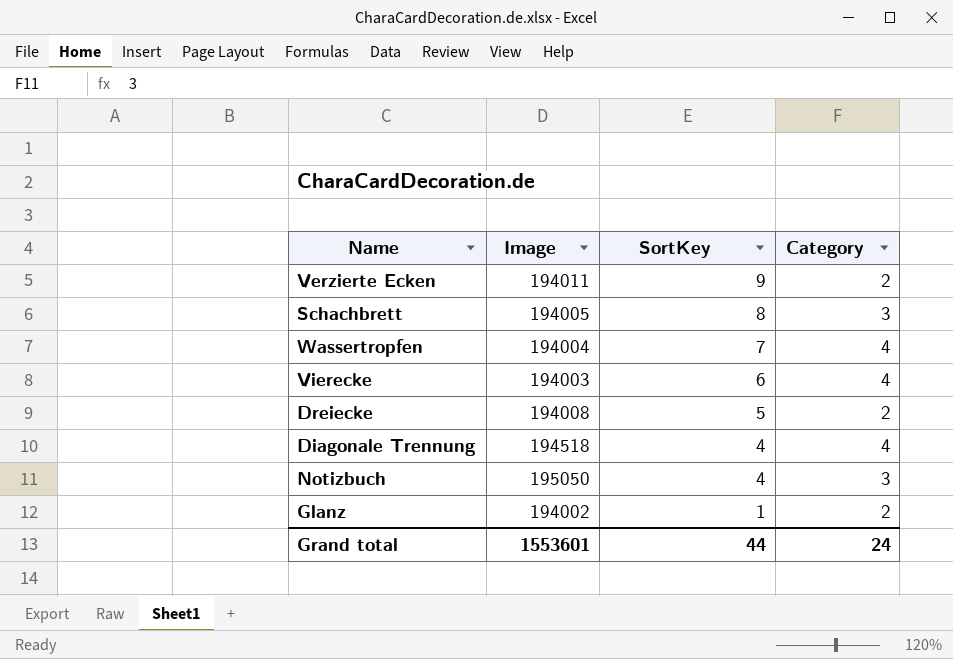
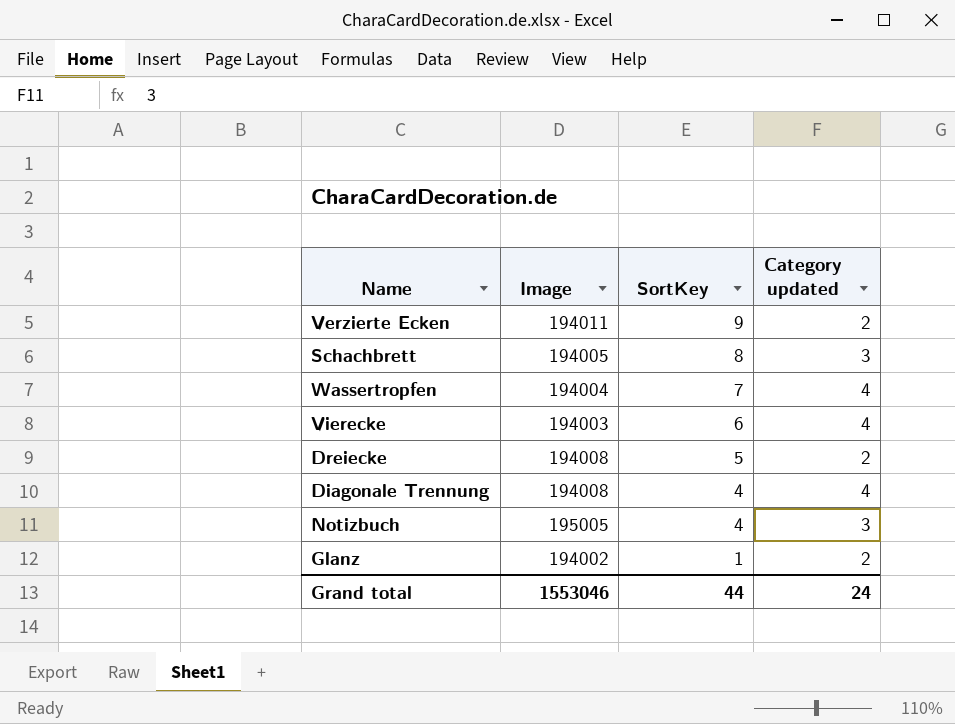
column name: Category -> Category updated
Diagonale Trennung | Image: 194518 -> 194008
Notizbuch | Image: 195050 -> 195005
Grand total | Image: 1553601 -> 1553046

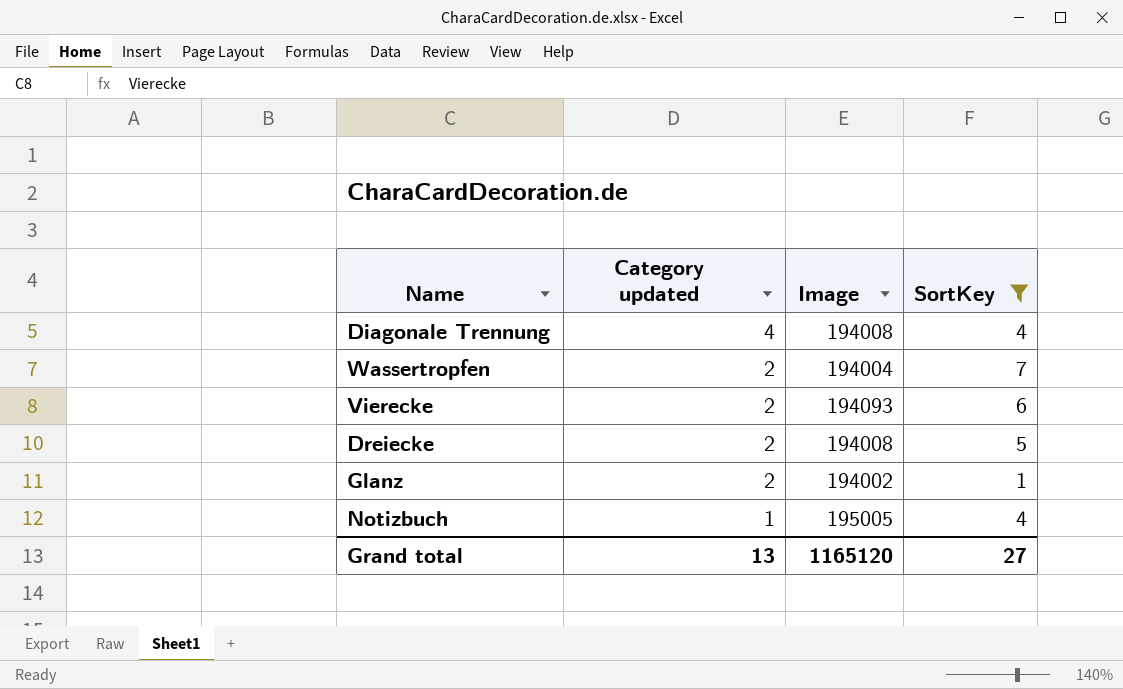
filter: none -> SortKey <= 7
row order: SortKey descending -> Category updated descending
column Category updated | position: 4 -> 2
Wassertropfen | Category updated: 4 -> 2
Vierecke | Category updated: 4 -> 2
Vierecke | Image: 194003 -> 194093
Notizbuch | Category updated: 3 -> 1
Grand total | Category updated: 24 -> 13
Grand total | Image: 1553046 -> 1165120
Grand total | SortKey: 44 -> 27

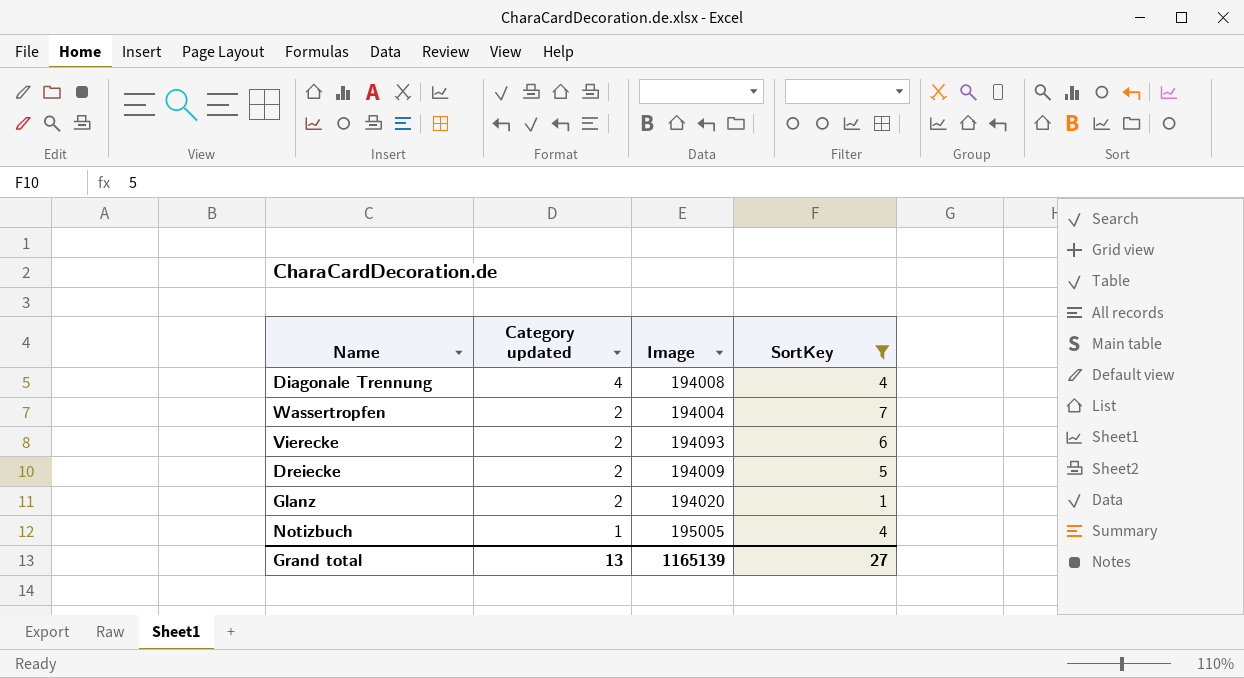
Dreiecke | Image: 194008 -> 194009
Glanz | Image: 194002 -> 194020
Grand total | Image: 1165120 -> 1165139

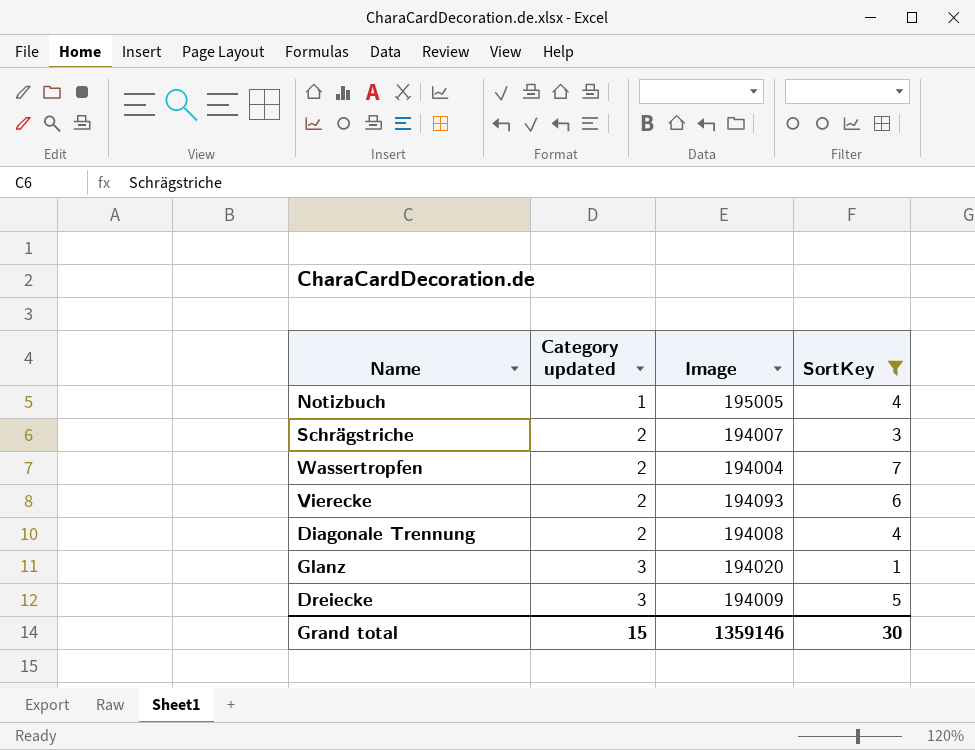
row order: Category updated descending -> Category updated ascending
row Schrägstriche: none -> 2 | 194007 | 3
Diagonale Trennung | Category updated: 4 -> 2
Glanz | Category updated: 2 -> 3
Dreiecke | Category updated: 2 -> 3
Grand total | Category updated: 13 -> 15
Grand total | Image: 1165139 -> 1359146
Grand total | SortKey: 27 -> 30

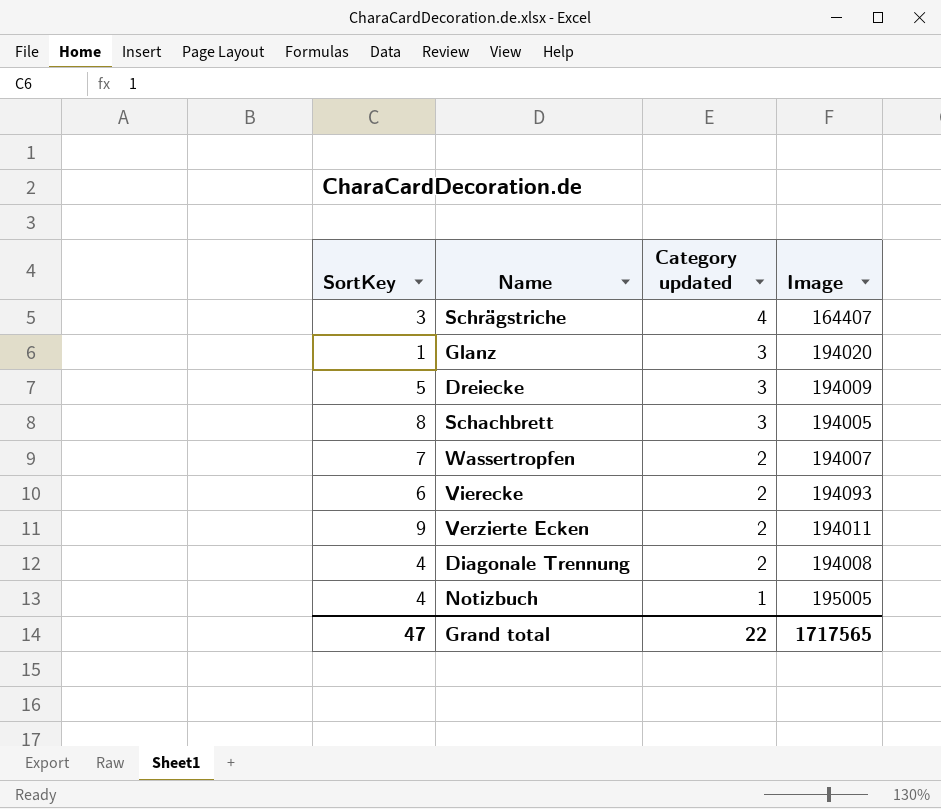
filter: SortKey <= 7 -> none
row order: Category updated ascending -> Category updated descending
column SortKey | position: 4 -> 1
Schrägstriche | Category updated: 2 -> 4
Schrägstriche | Image: 194007 -> 164407
Wassertropfen | Image: 194004 -> 194007
Grand total | SortKey: 30 -> 47
Grand total | Category updated: 15 -> 22
Grand total | Image: 1359146 -> 1717565

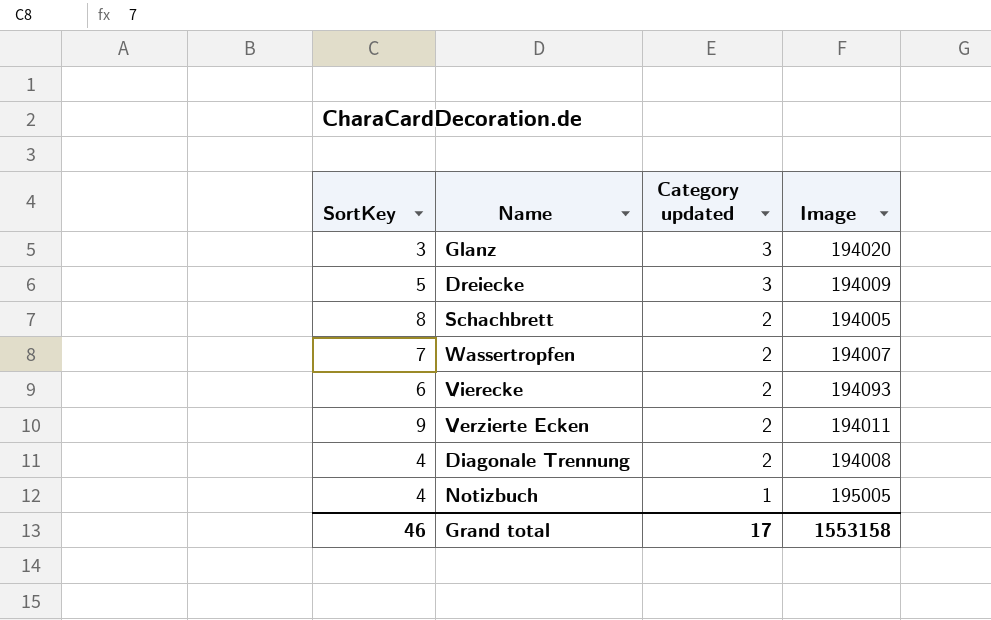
row Schrägstriche: 3 | 4 | 164407 -> none
Glanz | SortKey: 1 -> 3
Schachbrett | Category updated: 3 -> 2
Grand total | SortKey: 47 -> 46
Grand total | Category updated: 22 -> 17
Grand total | Image: 1717565 -> 1553158

